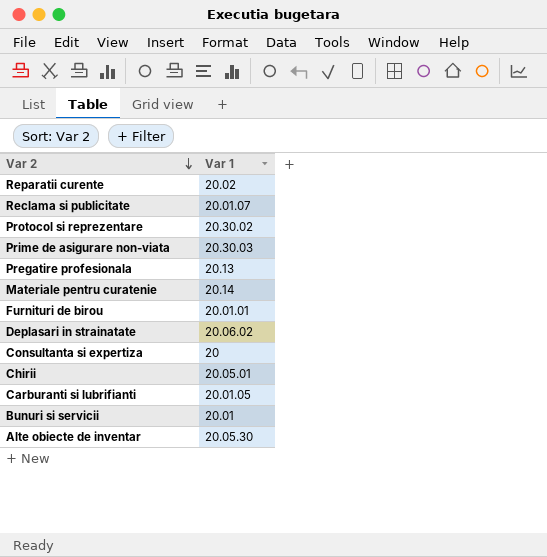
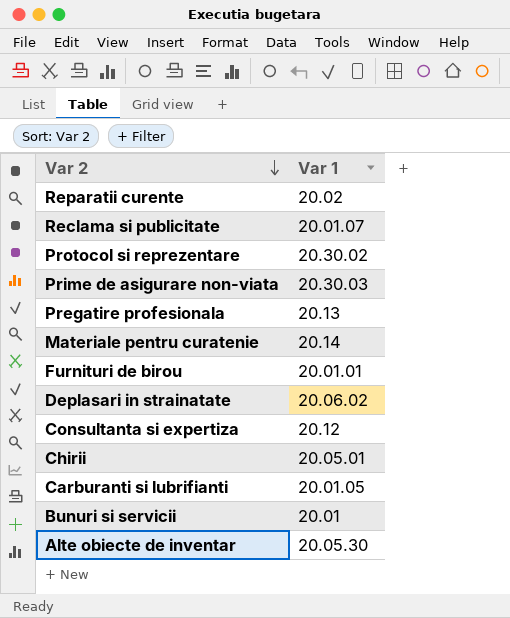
Consultanta si expertiza | Var 1: 20 -> 20.12

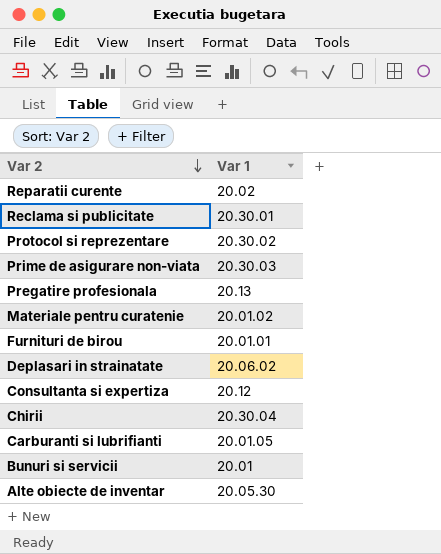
Reclama si publicitate | Var 1: 20.01.07 -> 20.30.01
Materiale pentru curatenie | Var 1: 20.14 -> 20.01.02
Chirii | Var 1: 20.05.01 -> 20.30.04

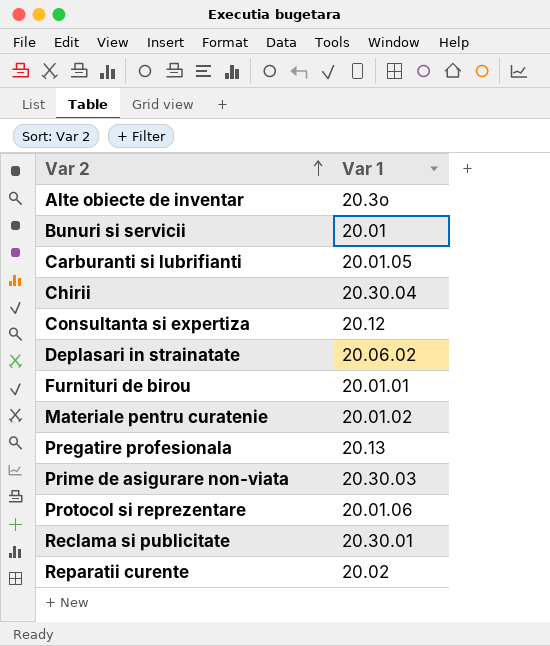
row order: Var 2 descending -> Var 2 ascending
Alte obiecte de inventar | Var 1: 20.05.30 -> 20.3o
Protocol si reprezentare | Var 1: 20.30.02 -> 20.01.06

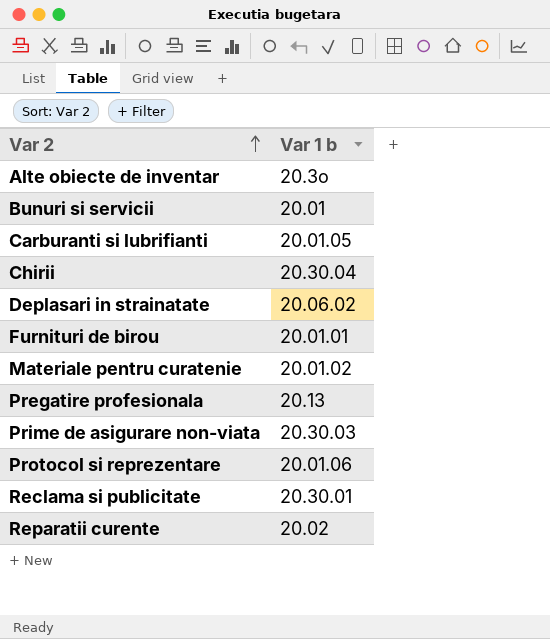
column name: Var 1 -> Var 1 b
row Consultanta si expertiza: 20.12 -> none

